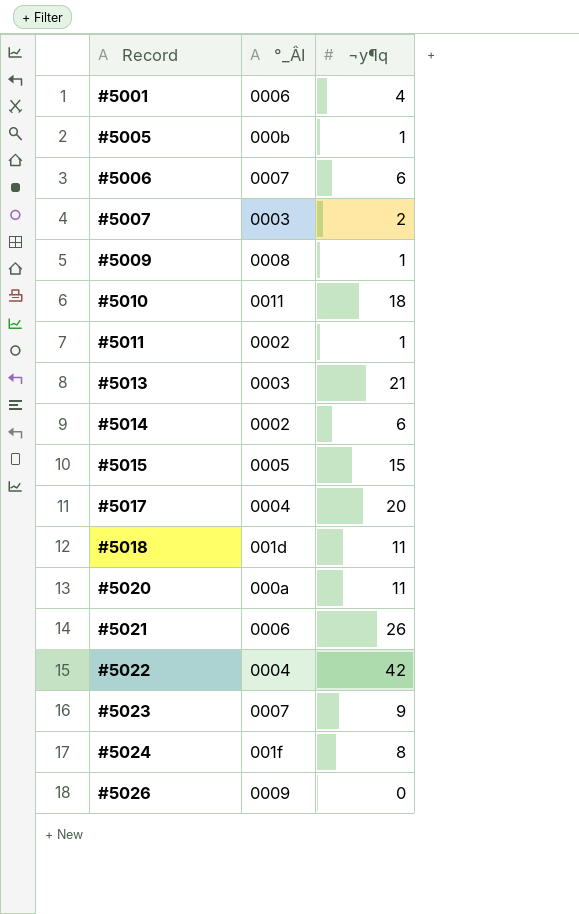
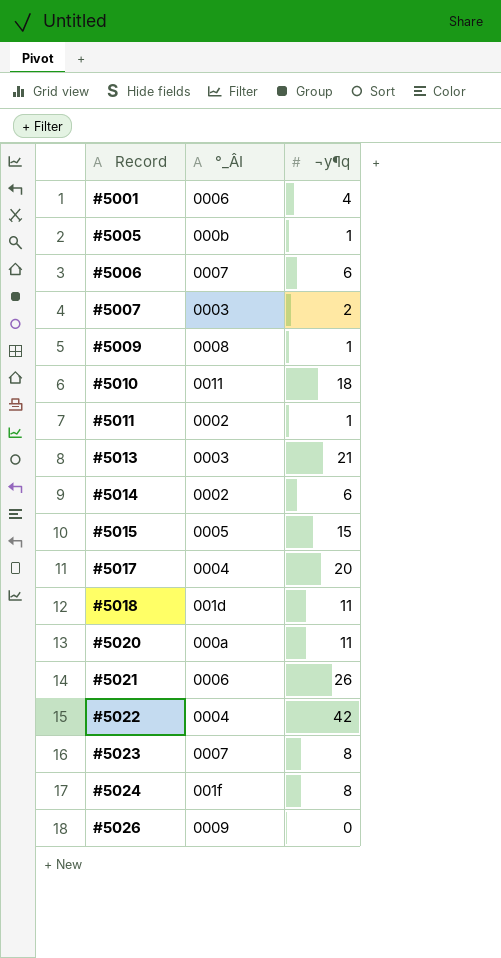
#5023 | ¬y¶q: 9 -> 8

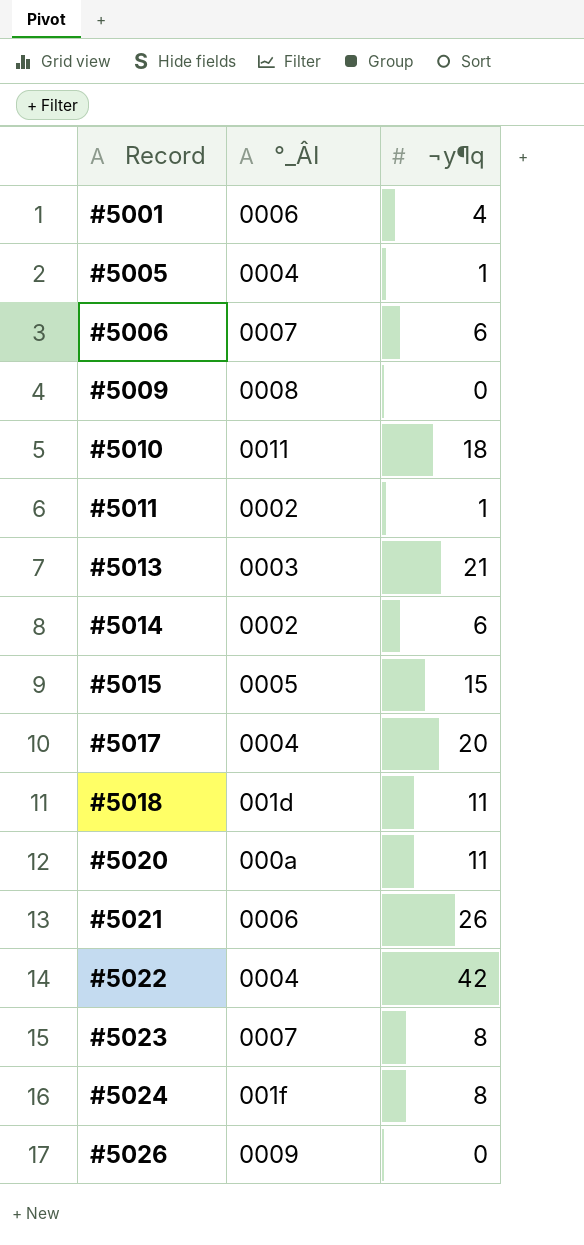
row #5007: 0003 | 2 -> none
#5005 | °_ÂI: 000b -> 0004
#5009 | ¬y¶q: 1 -> 0

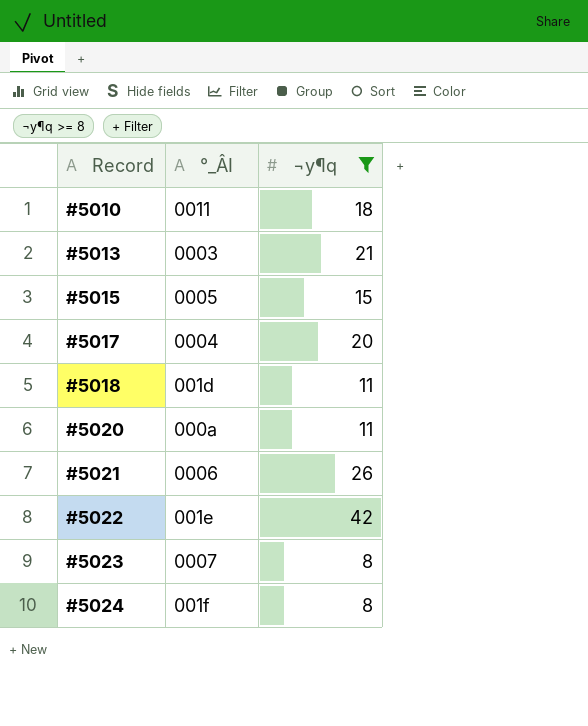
filter: none -> ¬y¶q >= 8
#5022 | °_ÂI: 0004 -> 001e

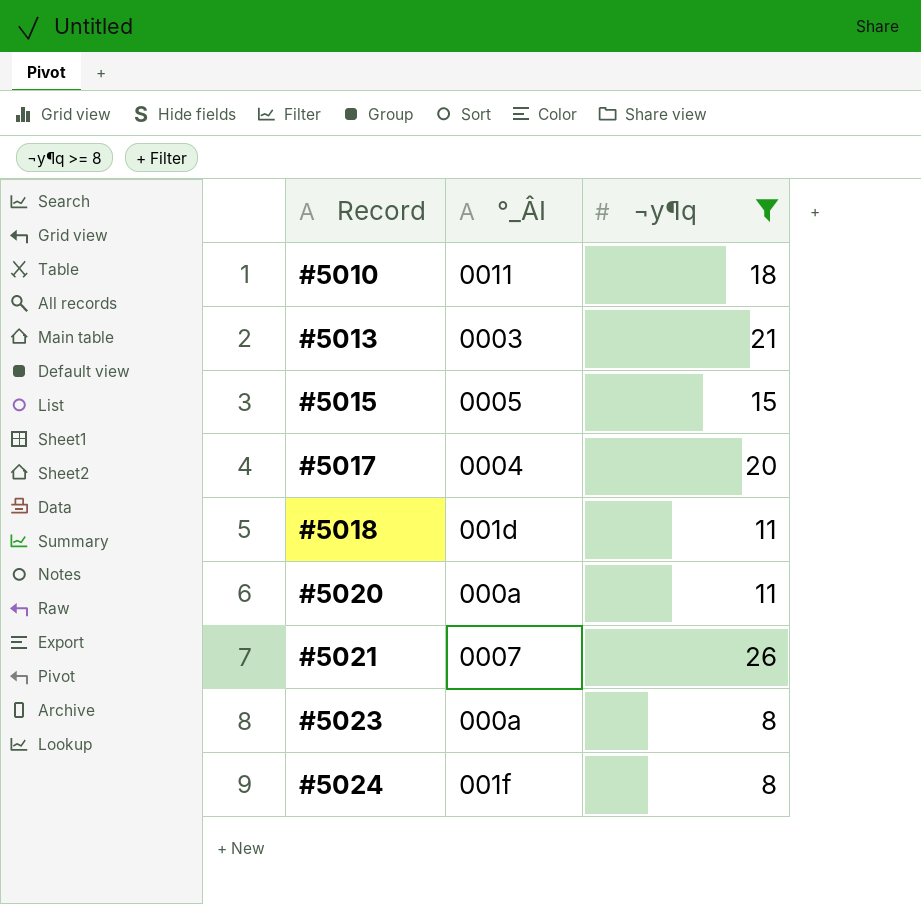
row #5022: 001e | 42 -> none
#5021 | °_ÂI: 0006 -> 0007
#5023 | °_ÂI: 0007 -> 000a

